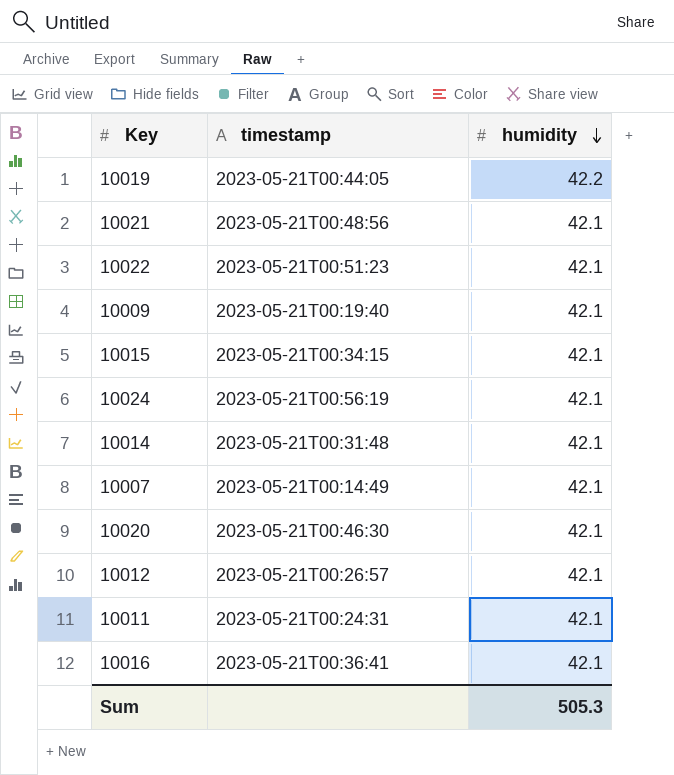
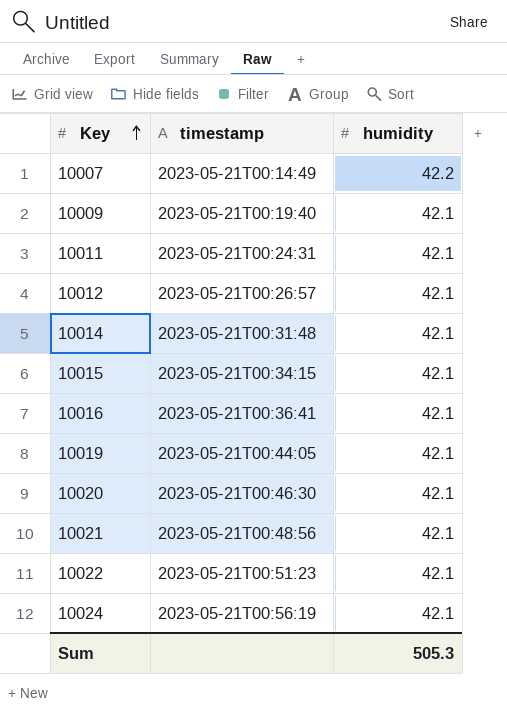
row order: humidity descending -> Key ascending
10007 | humidity: 42.1 -> 42.2
10019 | humidity: 42.2 -> 42.1

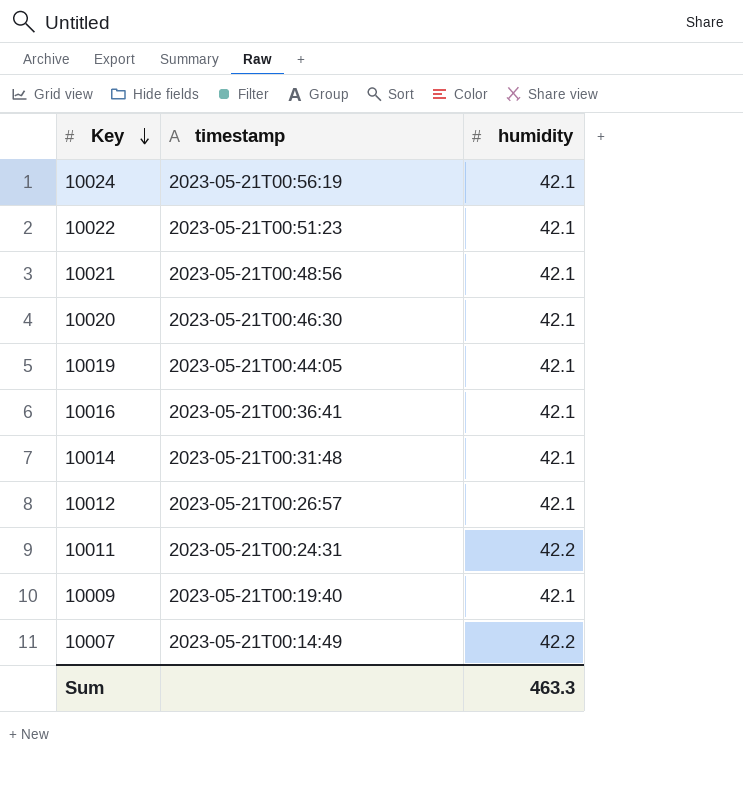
row order: Key ascending -> Key descending
row 10015: 2023-05-21T00:34:15 | 42.1 -> none
10011 | humidity: 42.1 -> 42.2
Sum | humidity: 505.3 -> 463.3

